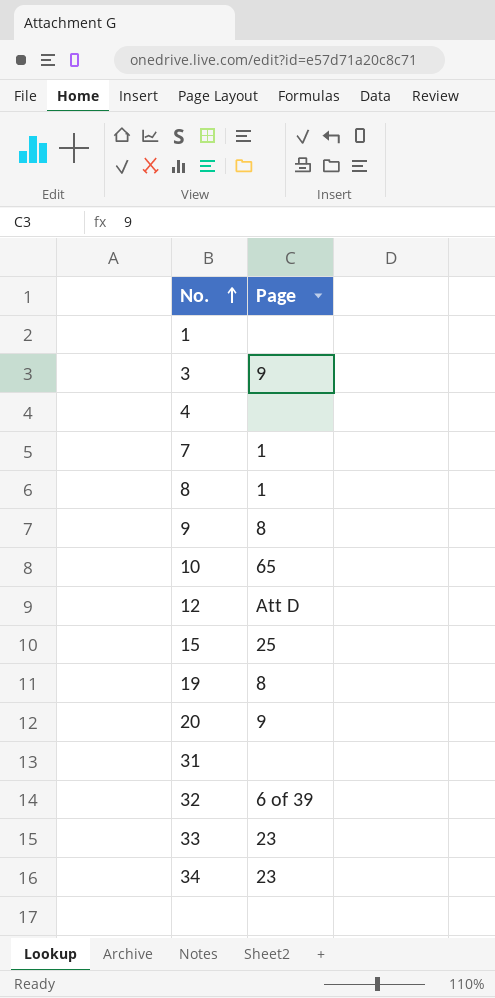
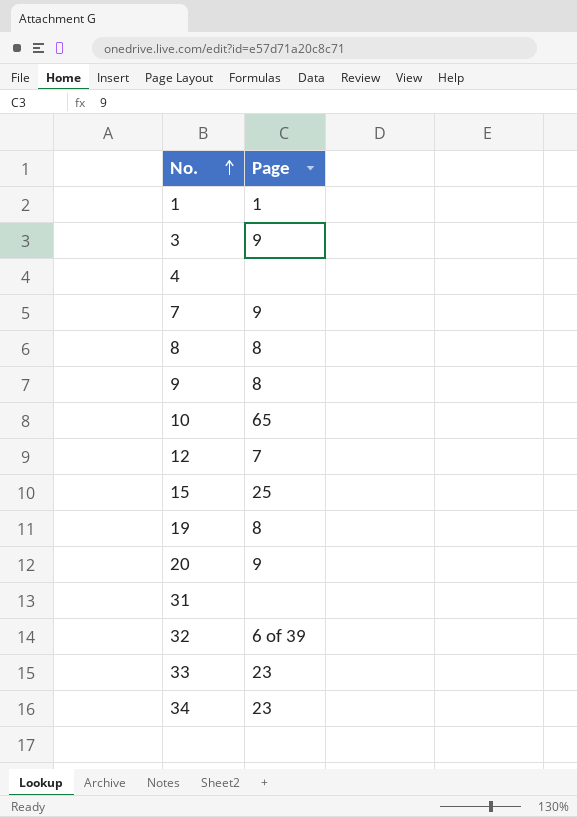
1 | Page: none -> 1
7 | Page: 1 -> 9
8 | Page: 1 -> 8
12 | Page: Att D -> 7

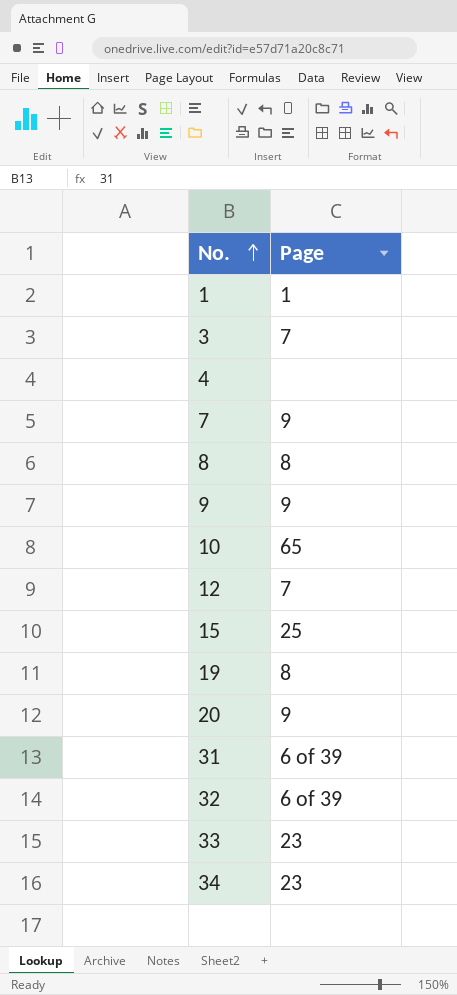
3 | Page: 9 -> 7
9 | Page: 8 -> 9
31 | Page: none -> 6 of 39

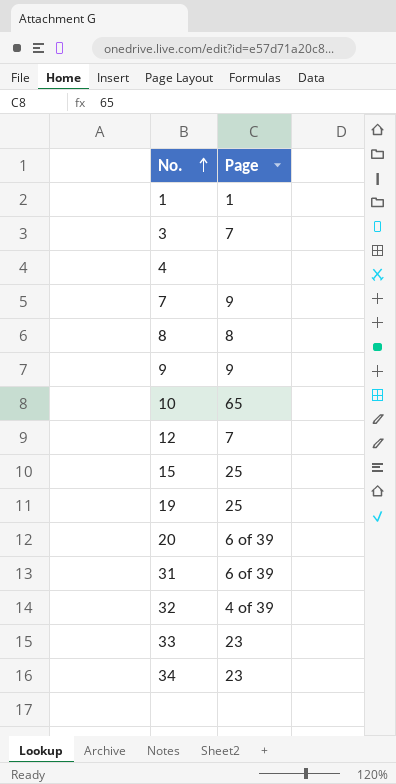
19 | Page: 8 -> 25
20 | Page: 9 -> 6 of 39
32 | Page: 6 of 39 -> 4 of 39

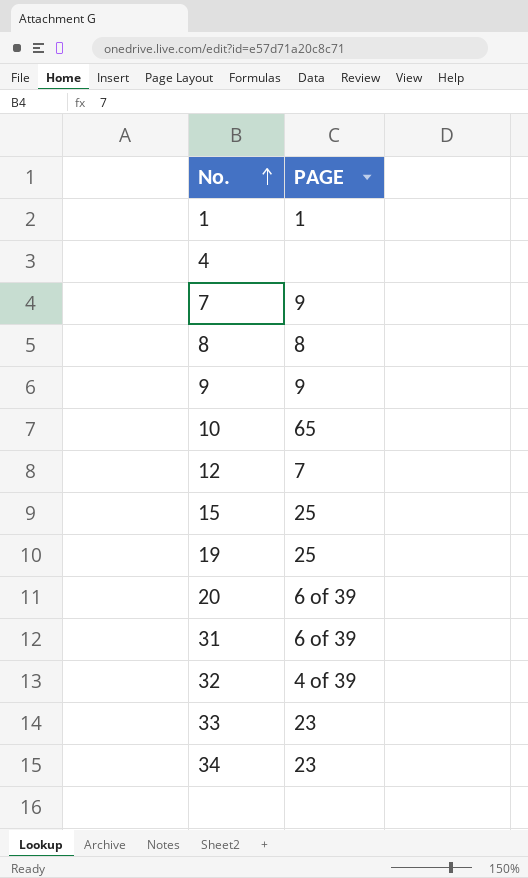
column name: Page -> PAGE
row 3: 7 -> none

